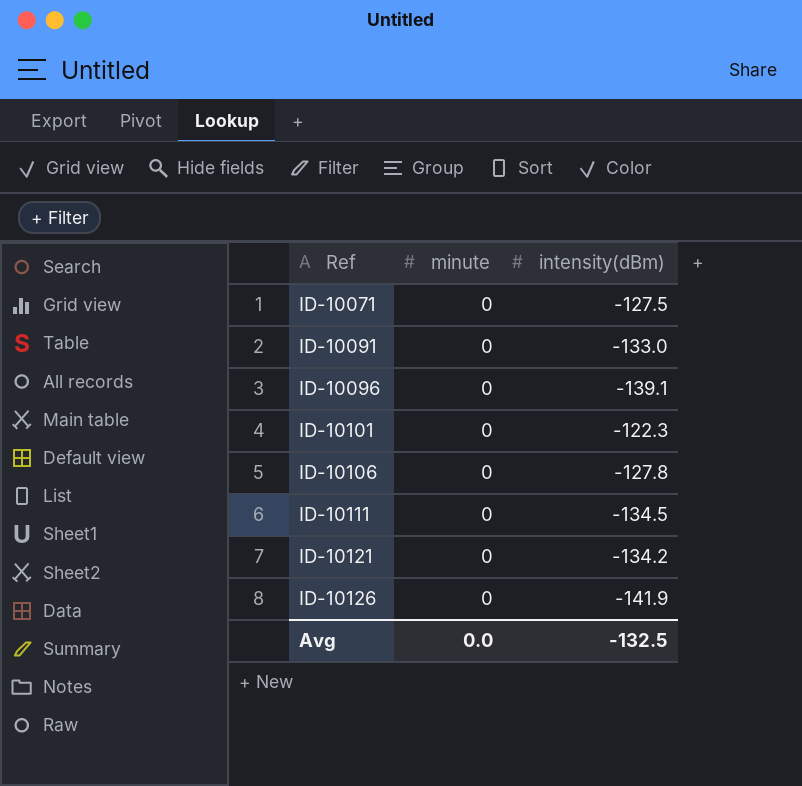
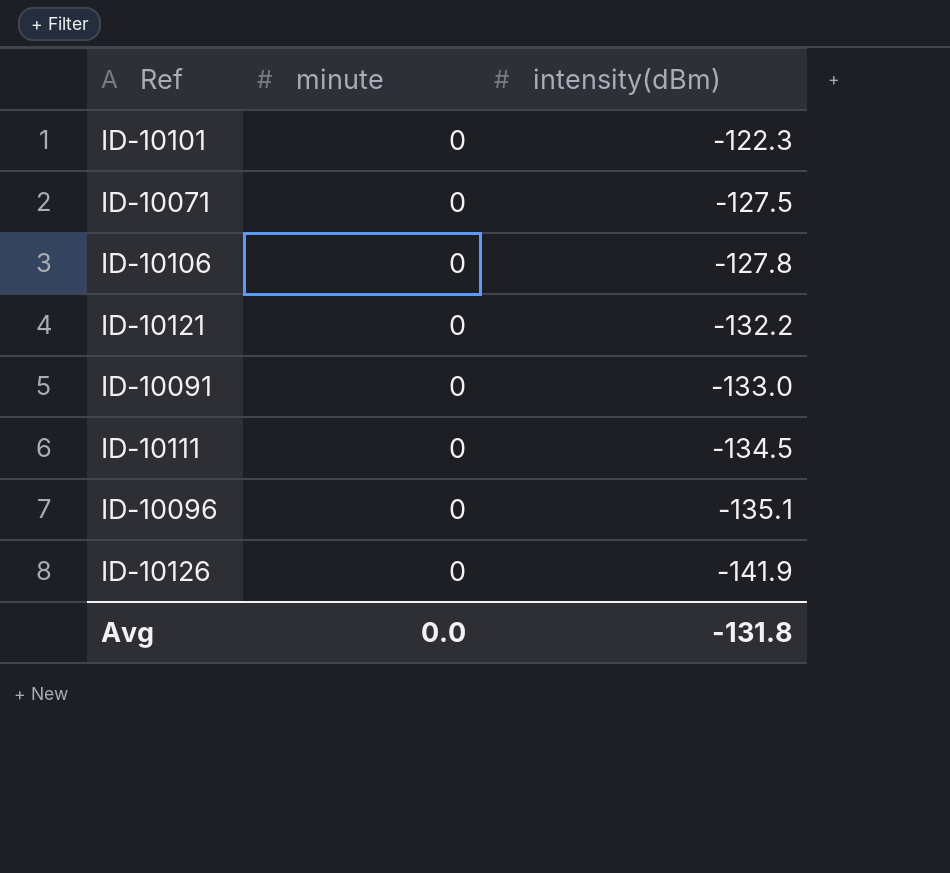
row order: Ref ascending -> intensity(dBm) descending
ID-10121 | intensity(dBm): -134.2 -> -132.2
ID-10096 | intensity(dBm): -139.1 -> -135.1
Avg | intensity(dBm): -132.5 -> -131.8

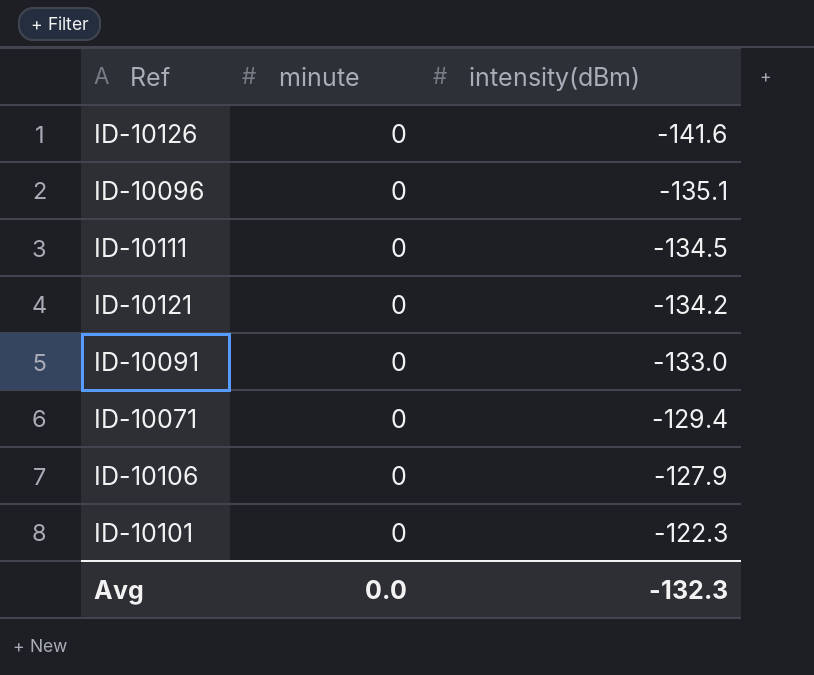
row order: intensity(dBm) descending -> intensity(dBm) ascending
ID-10126 | intensity(dBm): -141.9 -> -141.6
ID-10121 | intensity(dBm): -132.2 -> -134.2
ID-10071 | intensity(dBm): -127.5 -> -129.4
ID-10106 | intensity(dBm): -127.8 -> -127.9
Avg | intensity(dBm): -131.8 -> -132.3

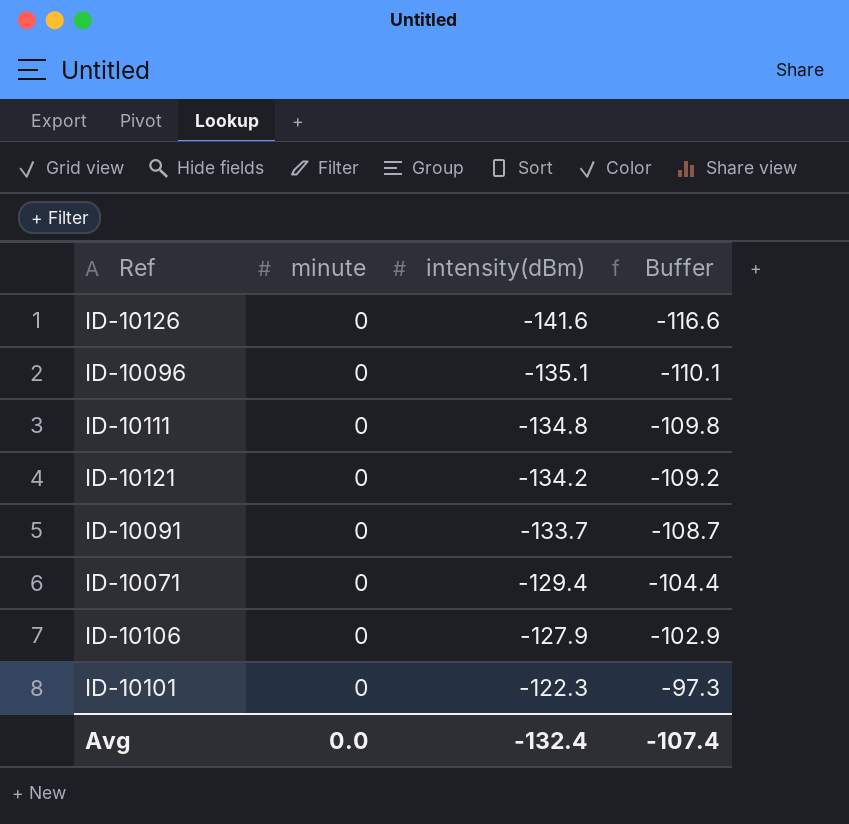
column Buffer | formula: none -> [intensity(dBm)] + 25
ID-10111 | intensity(dBm): -134.5 -> -134.8
ID-10091 | intensity(dBm): -133.0 -> -133.7
Avg | intensity(dBm): -132.3 -> -132.4

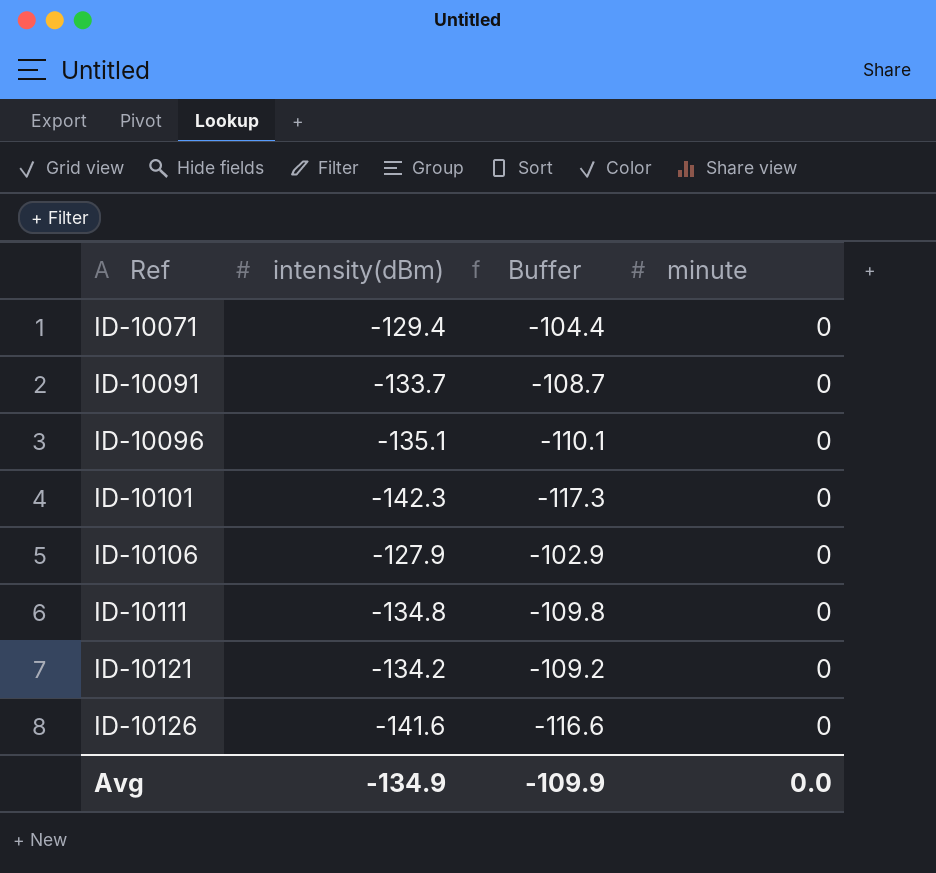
row order: intensity(dBm) ascending -> Ref ascending
column minute | position: 2 -> 4
ID-10101 | intensity(dBm): -122.3 -> -142.3
ID-10101 | Buffer: -97.3 -> -117.3
Avg | intensity(dBm): -132.4 -> -134.9
Avg | Buffer: -107.4 -> -109.9

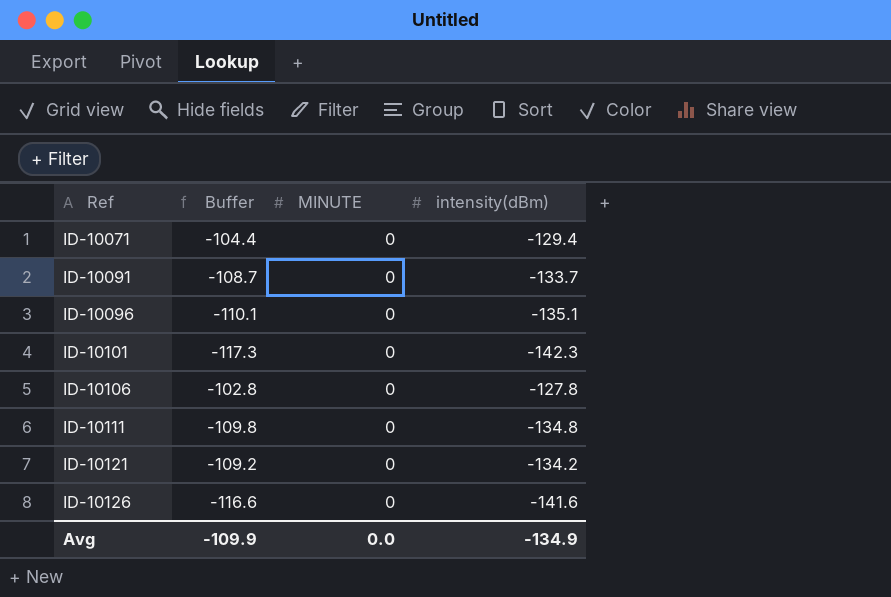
column name: minute -> MINUTE
column intensity(dBm) | position: 2 -> 4
ID-10106 | Buffer: -102.9 -> -102.8
ID-10106 | intensity(dBm): -127.9 -> -127.8

